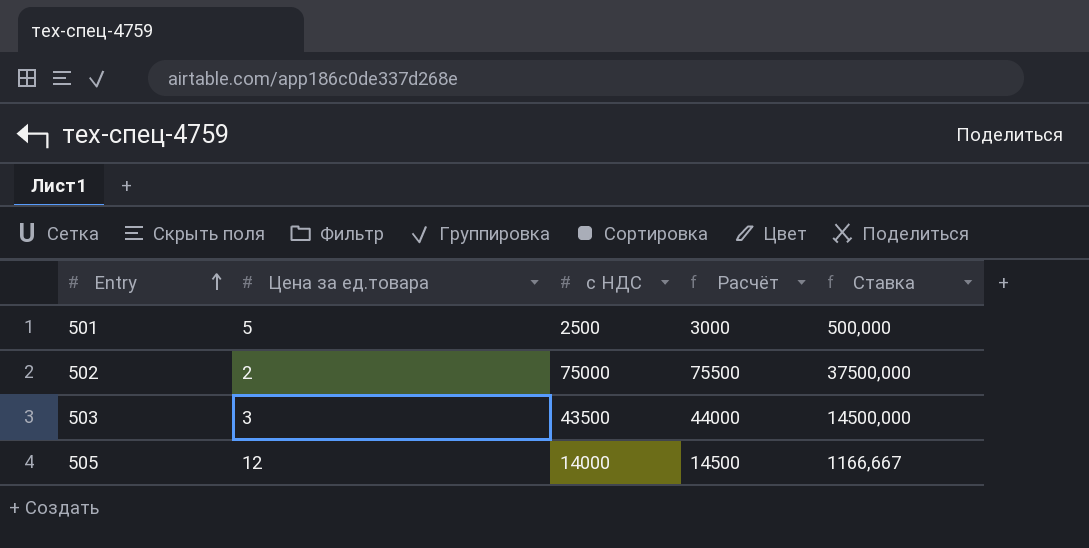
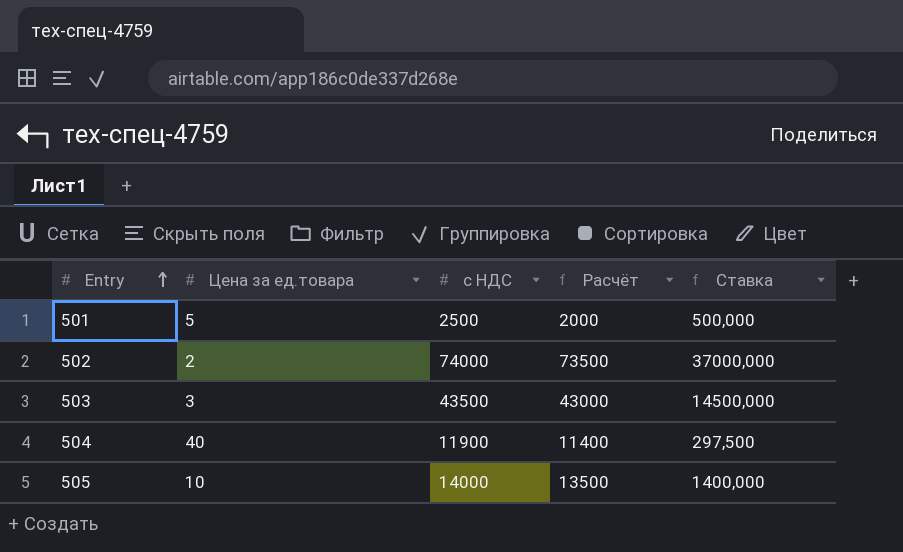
column Расчёт | formula: [с НДС] + 500 -> [с НДС] - 500
502 | с НДС: 75000 -> 74000
502 | Ставка: 37500,000 -> 37000,000
row 504: none -> 40 | 11900 | 11400 | 297,500
505 | Цена за ед.товара: 12 -> 10
505 | Ставка: 1166,667 -> 1400,000

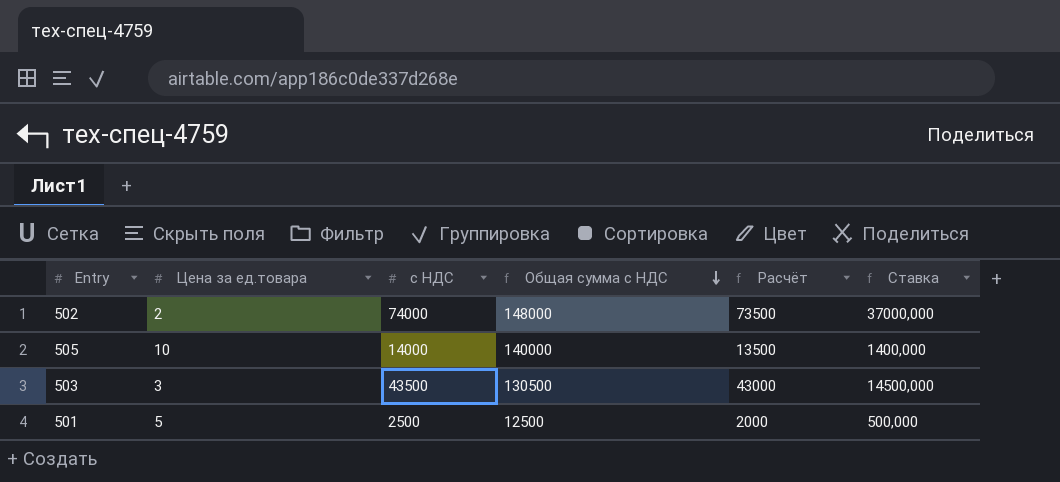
row order: Entry ascending -> Общая сумма с НДС descending
column Общая сумма с НДС | formula: none -> [Цена за ед.товара] * [с НДС]
row 504: 40 | 11900 | 11400 | 297,500 -> none

